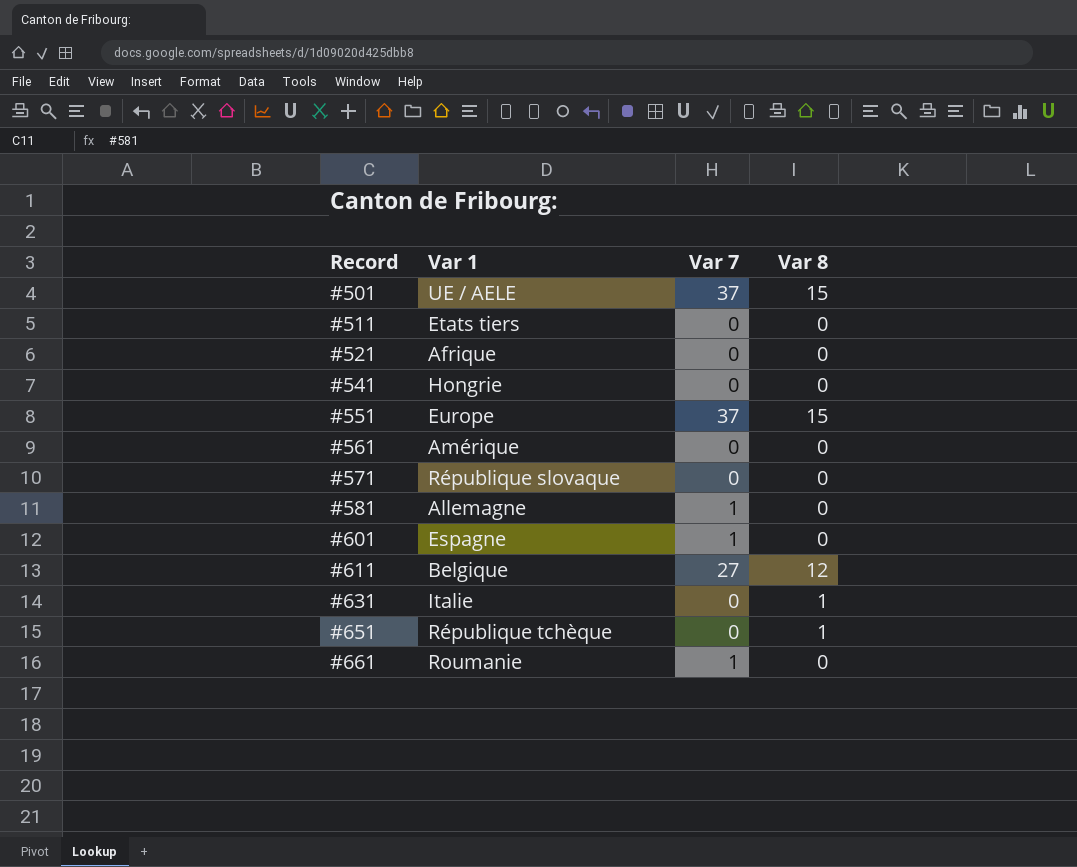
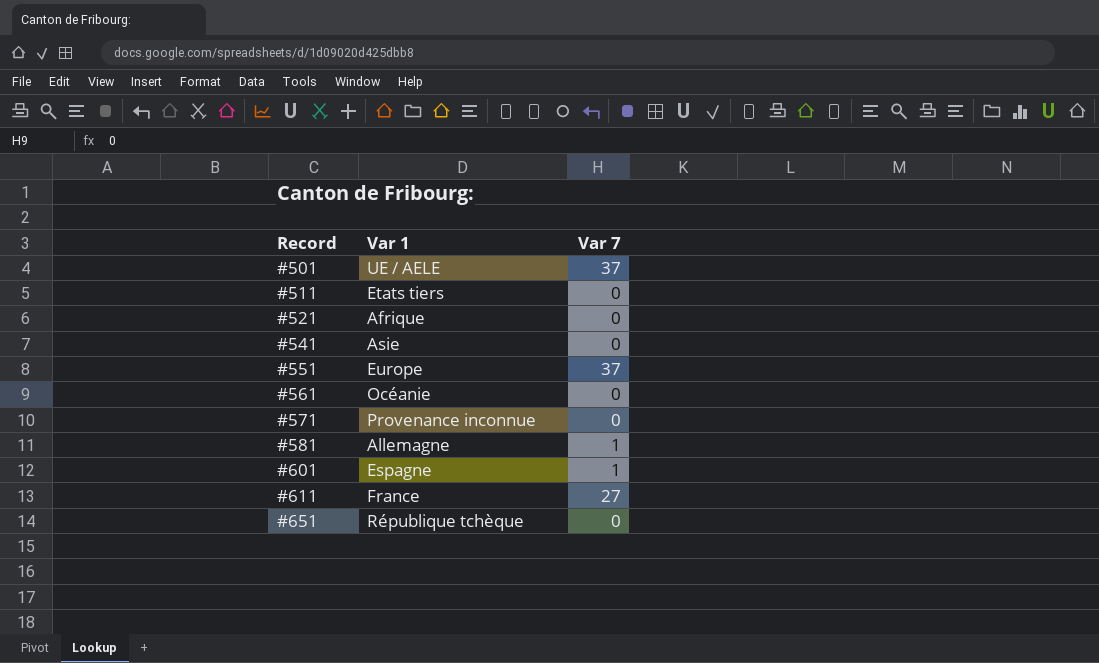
column Var 8 | position: 4 -> none
row #631: Italie | 0 | 1 -> none
row #661: Roumanie | 1 | 0 -> none
#541 | Var 1: Hongrie -> Asie
#561 | Var 1: Amérique -> Océanie
#571 | Var 1: République slovaque -> Provenance inconnue
#611 | Var 1: Belgique -> France

